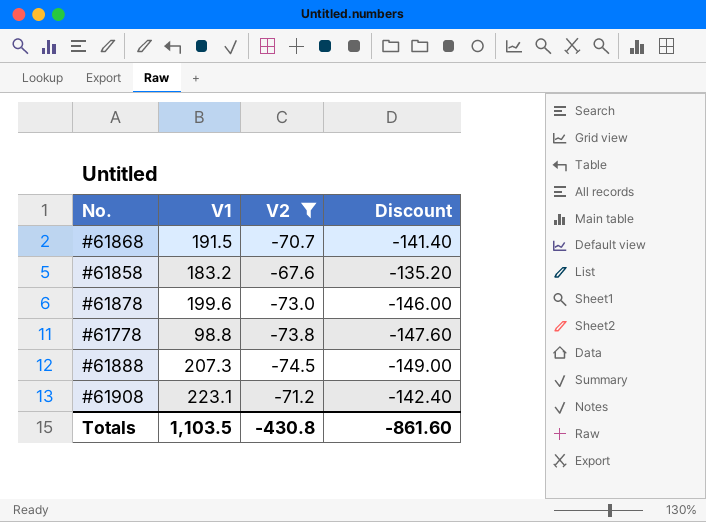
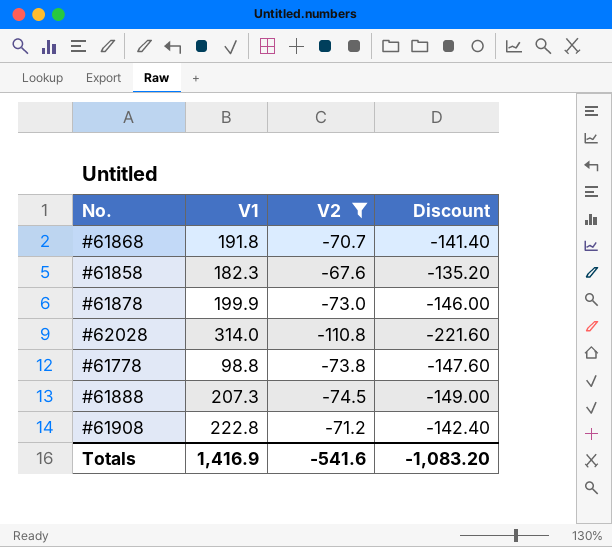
#61868 | V1: 191.5 -> 191.8
#61858 | V1: 183.2 -> 182.3
#61878 | V1: 199.6 -> 199.9
row #62028: none -> 314.0 | -110.8 | -221.60
#61908 | V1: 223.1 -> 222.8
Totals | V1: 1,103.5 -> 1,416.9
Totals | V2: -430.8 -> -541.6
Totals | Discount: -861.60 -> -1,083.20

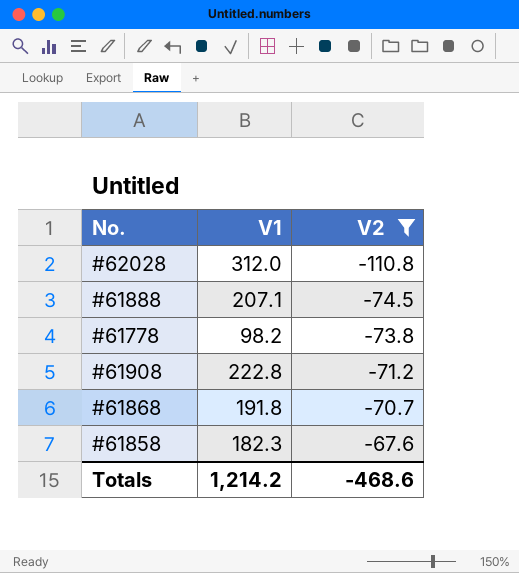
row order: none -> V2 ascending
column Discount | formula: [V2] * 2 -> none
row #61878: 199.9 | -73.0 | -146.00 -> none
#62028 | V1: 314.0 -> 312.0
#61888 | V1: 207.3 -> 207.1
#61778 | V1: 98.8 -> 98.2
Totals | V1: 1,416.9 -> 1,214.2
Totals | V2: -541.6 -> -468.6

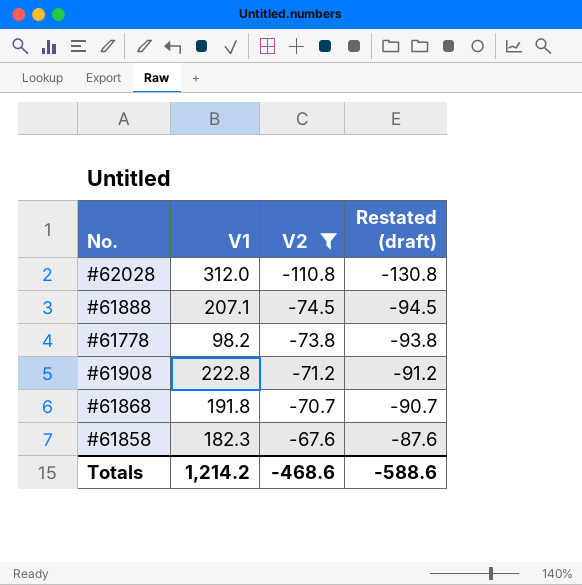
column Restated (draft) | formula: none -> [V2] - 20

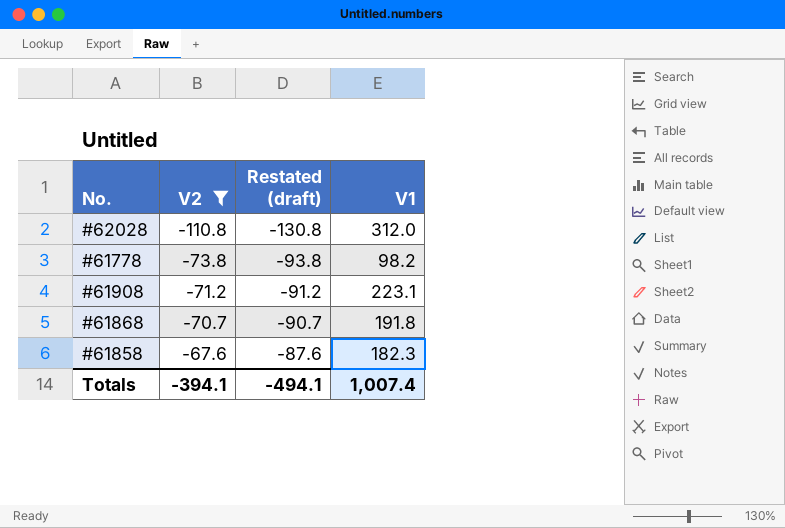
column V1 | position: 2 -> 4
row #61888: 207.1 | -74.5 | -94.5 -> none
#61908 | V1: 222.8 -> 223.1
Totals | V2: -468.6 -> -394.1
Totals | Restated (draft): -588.6 -> -494.1
Totals | V1: 1,214.2 -> 1,007.4

